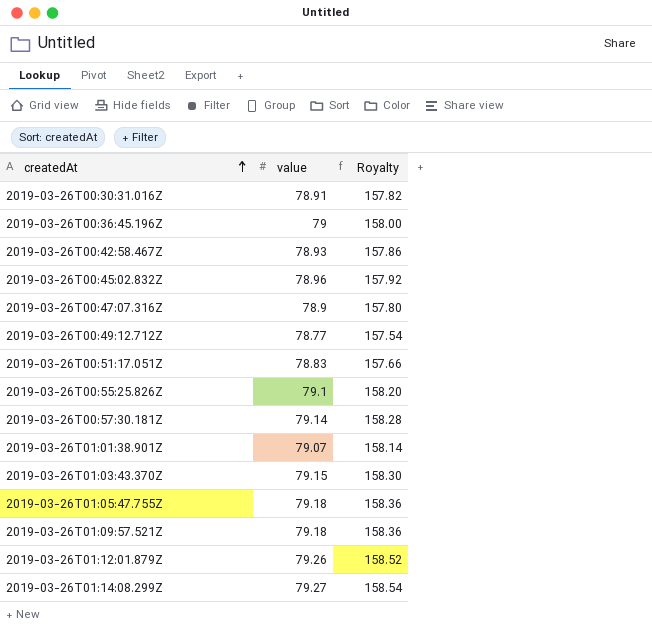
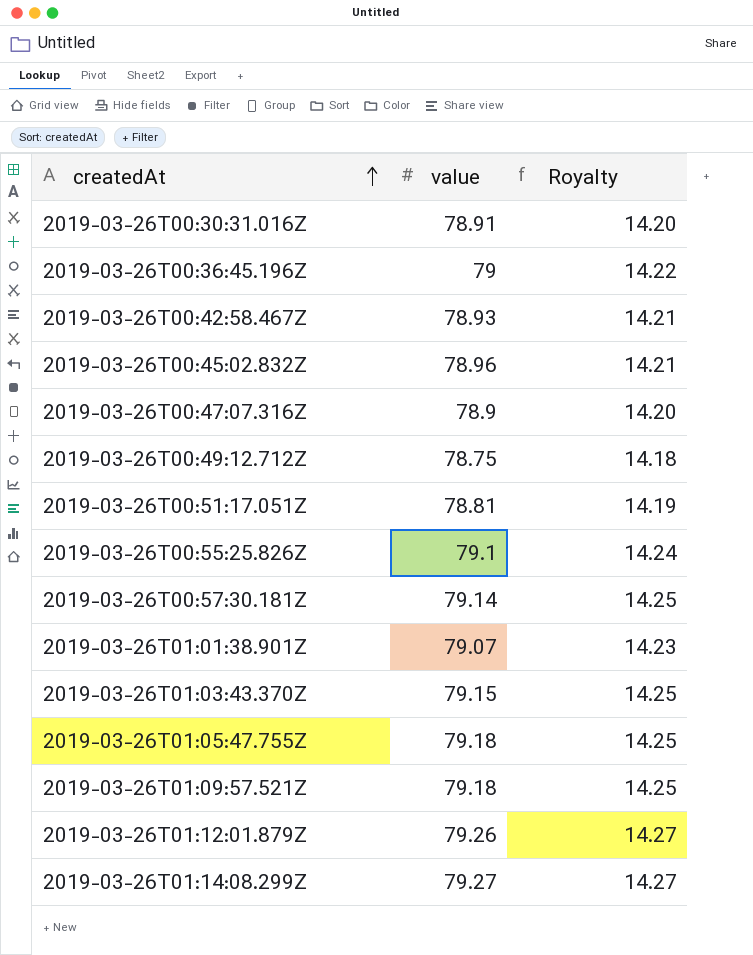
column Royalty | formula: [value] * 2 -> [value] * 0.18
2019-03-26T00:49:12.712Z | value: 78.77 -> 78.75
2019-03-26T00:51:17.051Z | value: 78.83 -> 78.81

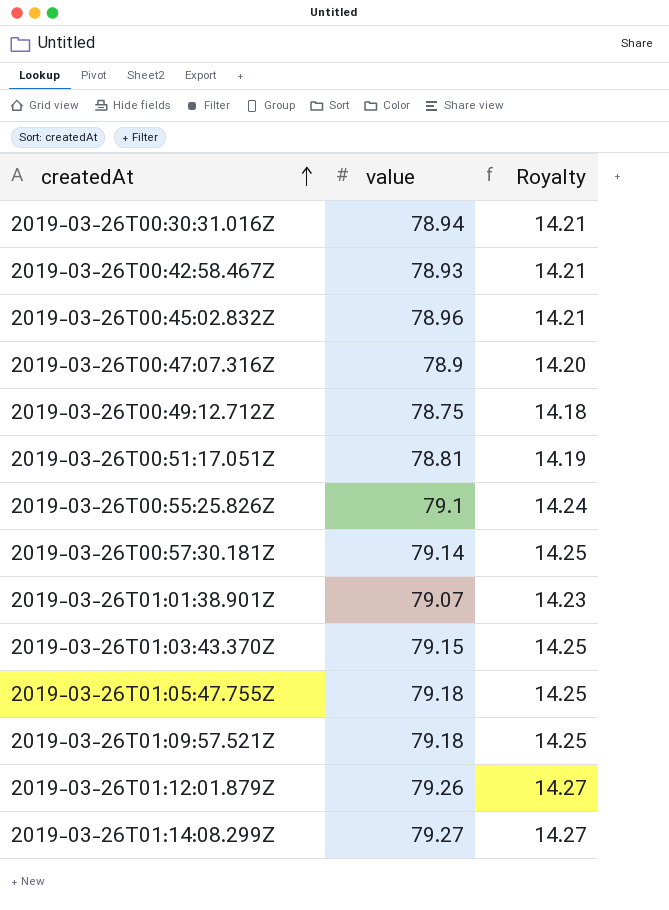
row 2019-03-26T00:36:45.196Z: 79 | 14.22 -> none
2019-03-26T00:30:31.016Z | value: 78.91 -> 78.94
2019-03-26T00:30:31.016Z | Royalty: 14.20 -> 14.21

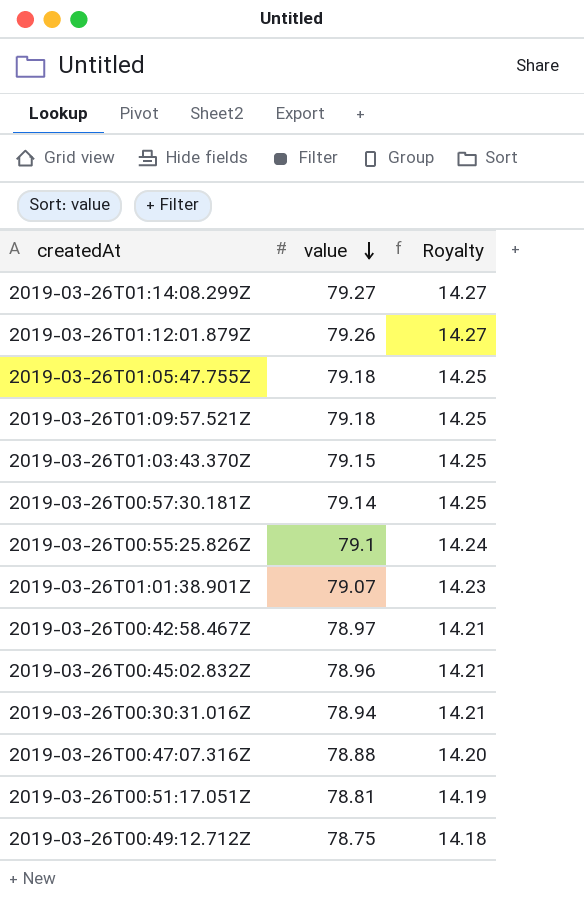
row order: createdAt ascending -> value descending
2019-03-26T00:42:58.467Z | value: 78.93 -> 78.97
2019-03-26T00:47:07.316Z | value: 78.9 -> 78.88

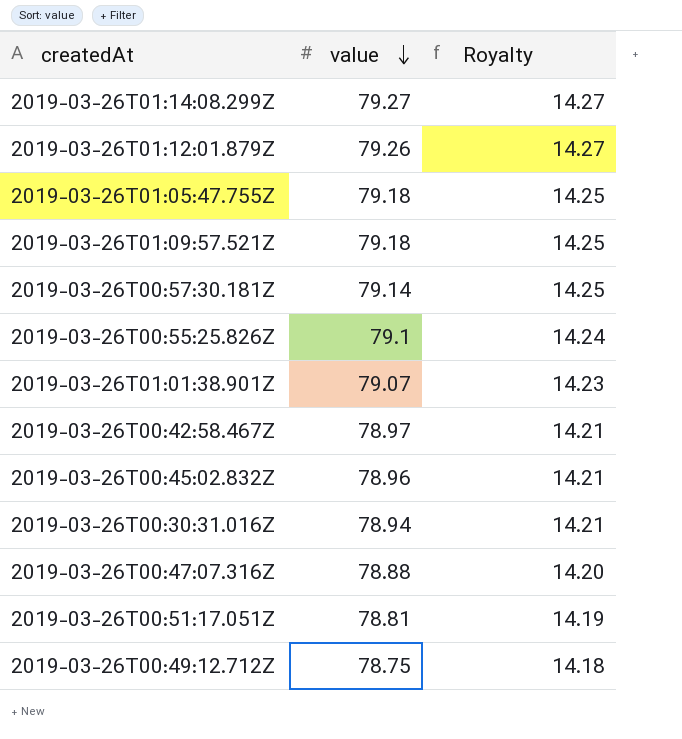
row 2019-03-26T01:03:43.370Z: 79.15 | 14.25 -> none

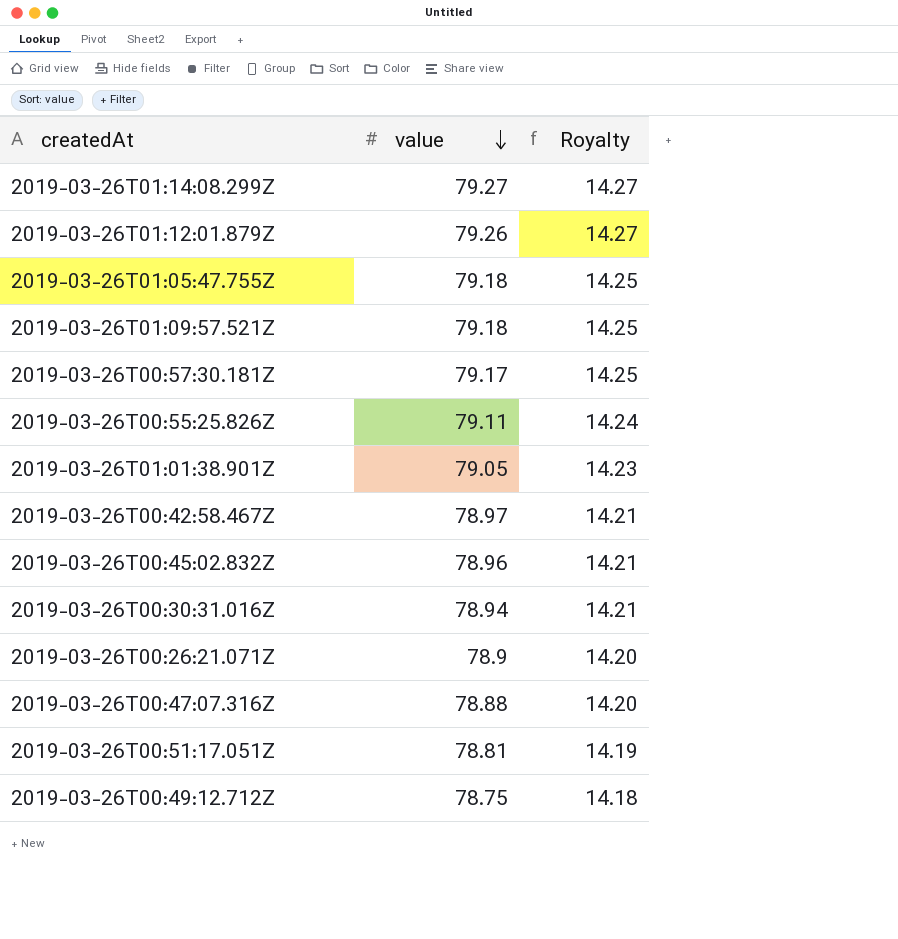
2019-03-26T00:57:30.181Z | value: 79.14 -> 79.17
2019-03-26T00:55:25.826Z | value: 79.1 -> 79.11
2019-03-26T01:01:38.901Z | value: 79.07 -> 79.05
row 2019-03-26T00:26:21.071Z: none -> 78.9 | 14.20

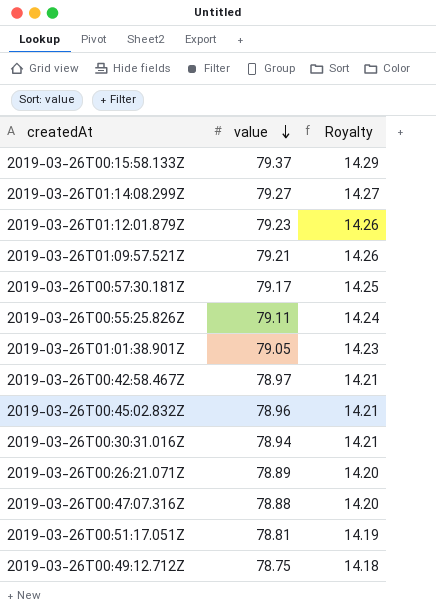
row 2019-03-26T01:05:47.755Z: 79.18 | 14.25 -> none
row 2019-03-26T00:15:58.133Z: none -> 79.37 | 14.29
2019-03-26T01:12:01.879Z | value: 79.26 -> 79.23
2019-03-26T01:12:01.879Z | Royalty: 14.27 -> 14.26
2019-03-26T01:09:57.521Z | value: 79.18 -> 79.21
2019-03-26T01:09:57.521Z | Royalty: 14.25 -> 14.26
2019-03-26T00:26:21.071Z | value: 78.9 -> 78.89

